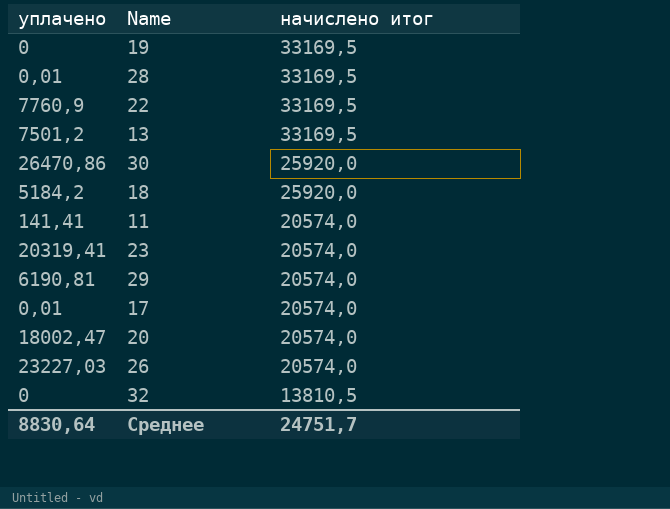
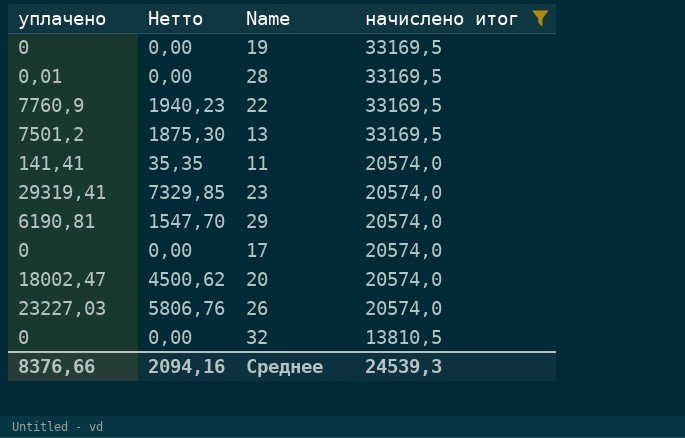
filter: none -> начислено итог != 25920,0
column Нетто | formula: none -> [уплачено] * 0,25
23 | уплачено: 20319,41 -> 29319,41
17 | уплачено: 0,01 -> 0
Среднее | уплачено: 8830,64 -> 8376,66
Среднее | начислено итог: 24751,7 -> 24539,3

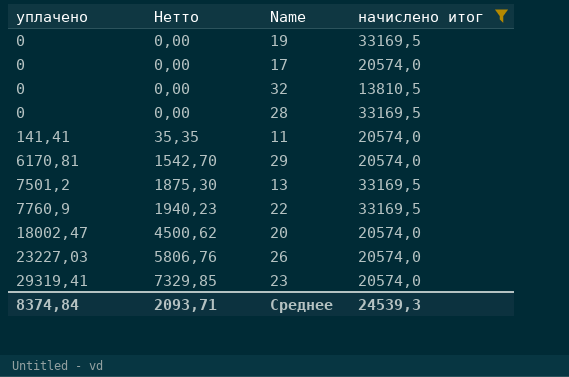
row order: начислено итог descending -> уплачено ascending
28 | уплачено: 0,01 -> 0
29 | уплачено: 6190,81 -> 6170,81
29 | Нетто: 1547,70 -> 1542,70
Среднее | уплачено: 8376,66 -> 8374,84
Среднее | Нетто: 2094,16 -> 2093,71

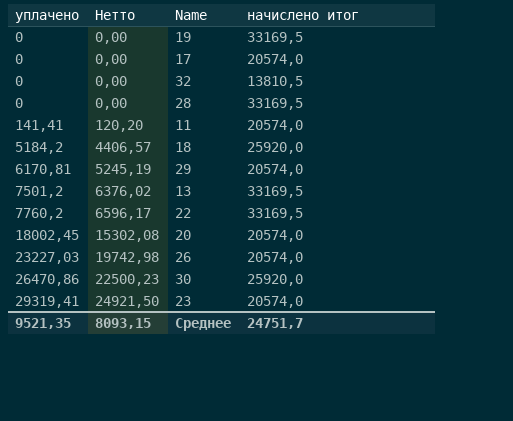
filter: начислено итог != 25920,0 -> none
column Нетто | formula: [уплачено] * 0,25 -> [уплачено] * 0,85
22 | уплачено: 7760,9 -> 7760,2
20 | уплачено: 18002,47 -> 18002,45
Среднее | уплачено: 8374,84 -> 9521,35
Среднее | Нетто: 2093,71 -> 8093,15
Среднее | начислено итог: 24539,3 -> 24751,7

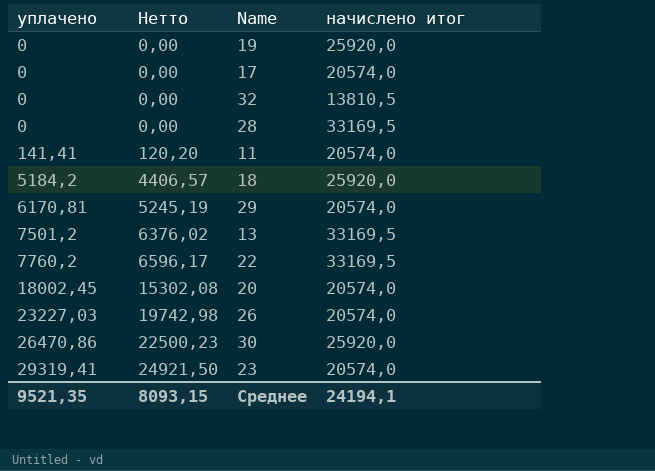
19 | начислено итог: 33169,5 -> 25920,0
Среднее | начислено итог: 24751,7 -> 24194,1

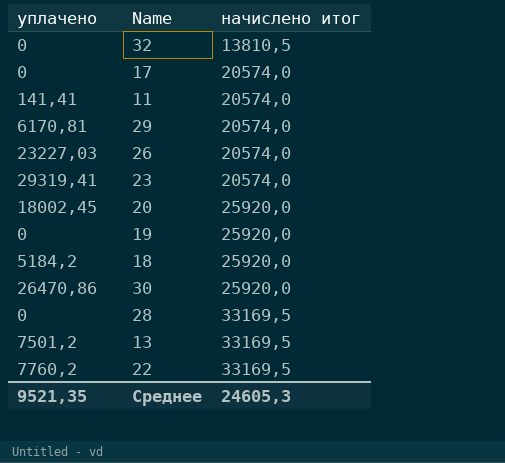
row order: уплачено ascending -> начислено итог ascending
column Нетто | formula: [уплачено] * 0,85 -> none
20 | начислено итог: 20574,0 -> 25920,0
Среднее | начислено итог: 24194,1 -> 24605,3

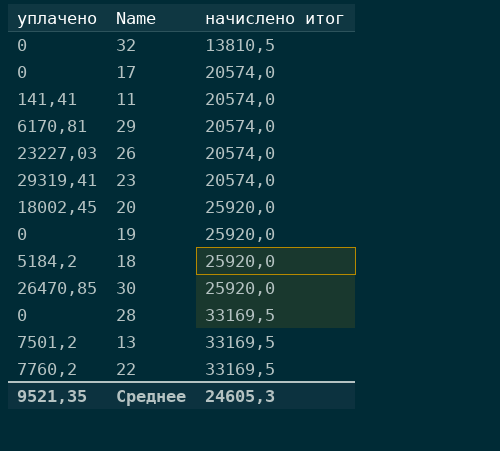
30 | уплачено: 26470,86 -> 26470,85

